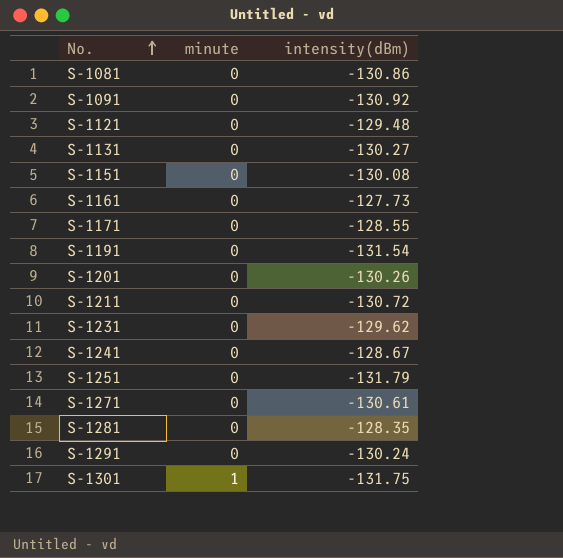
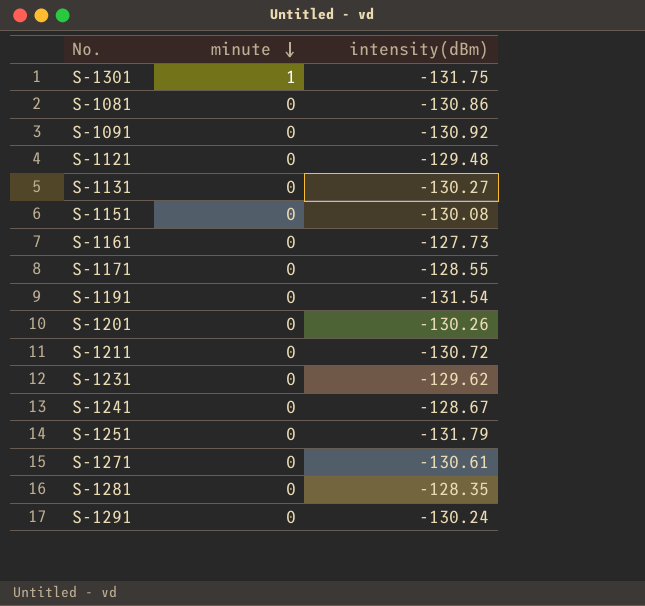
row order: No. ascending -> minute descending

